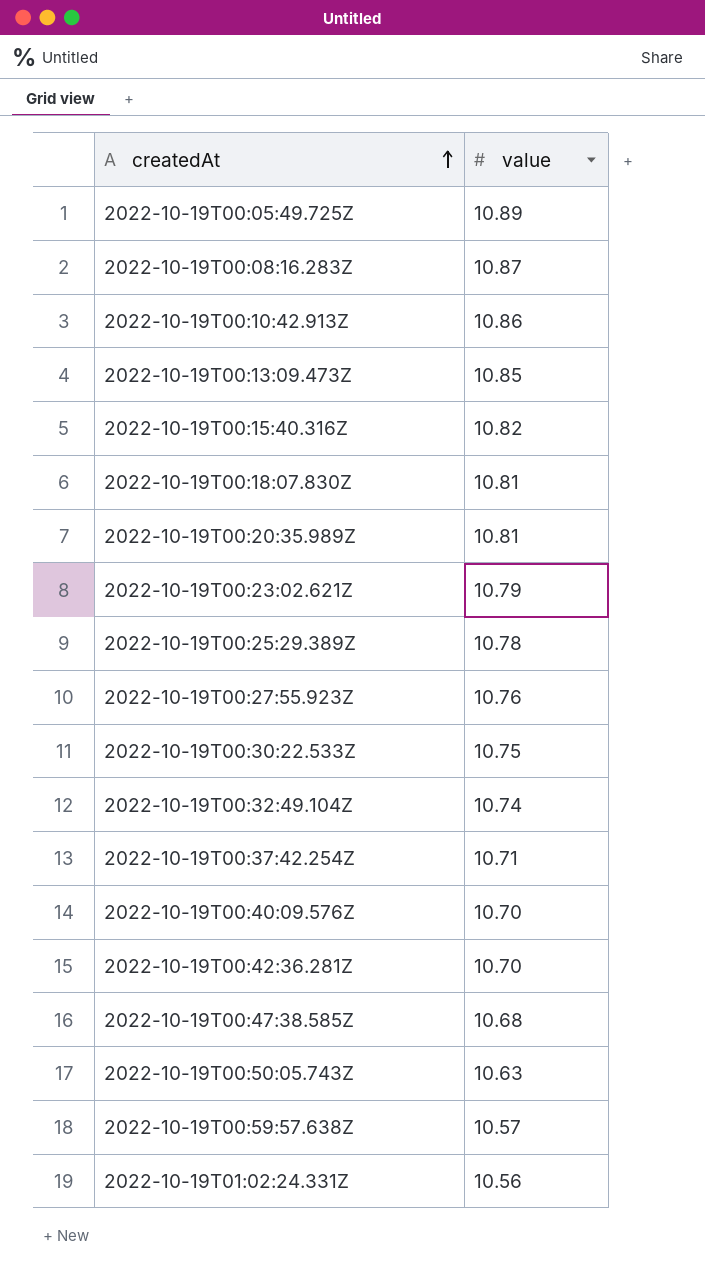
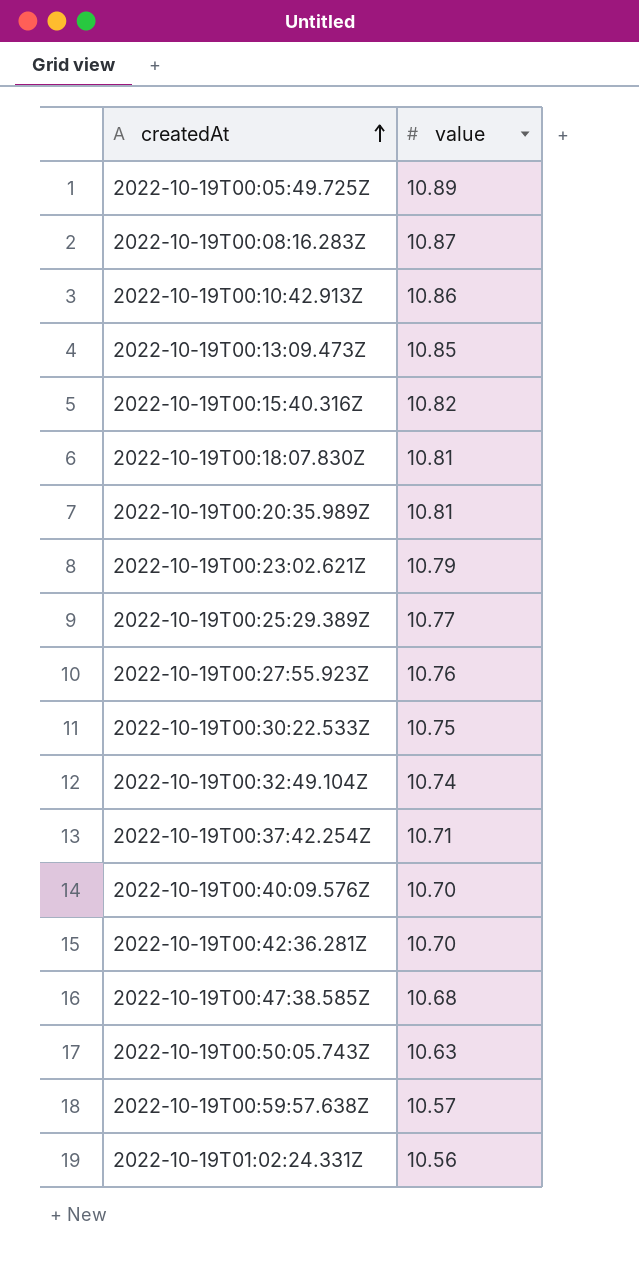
2022-10-19T00:25:29.389Z | value: 10.78 -> 10.77

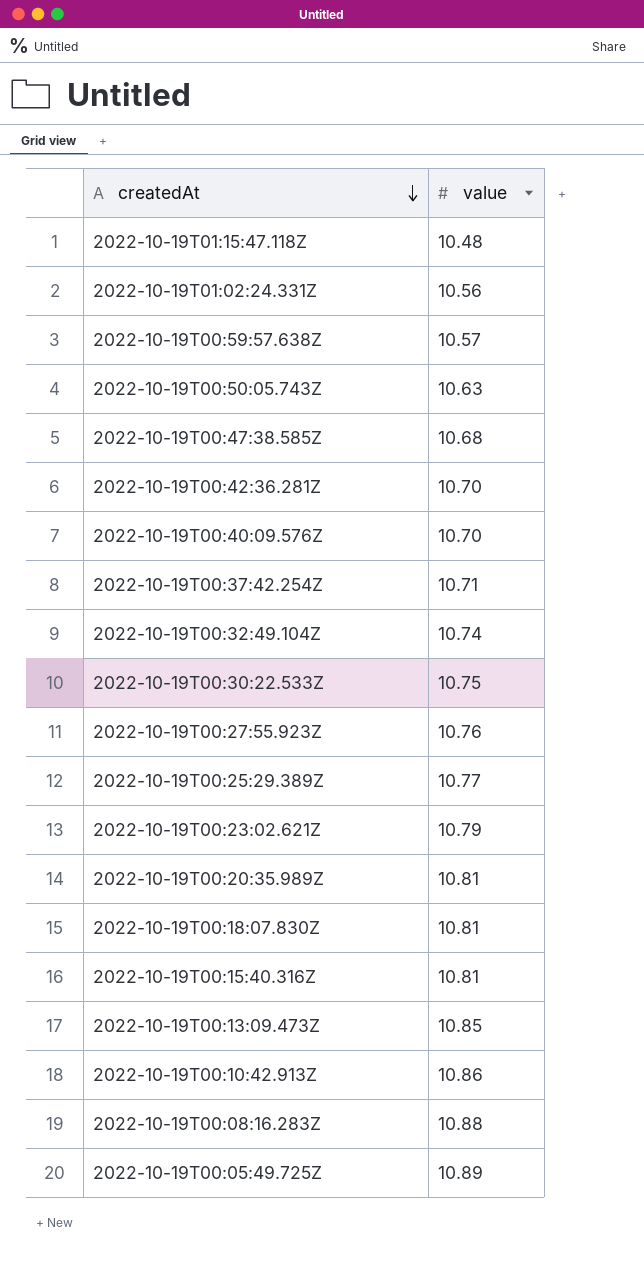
row order: createdAt ascending -> createdAt descending
row 2022-10-19T01:15:47.118Z: none -> 10.48
2022-10-19T00:15:40.316Z | value: 10.82 -> 10.81
2022-10-19T00:08:16.283Z | value: 10.87 -> 10.88

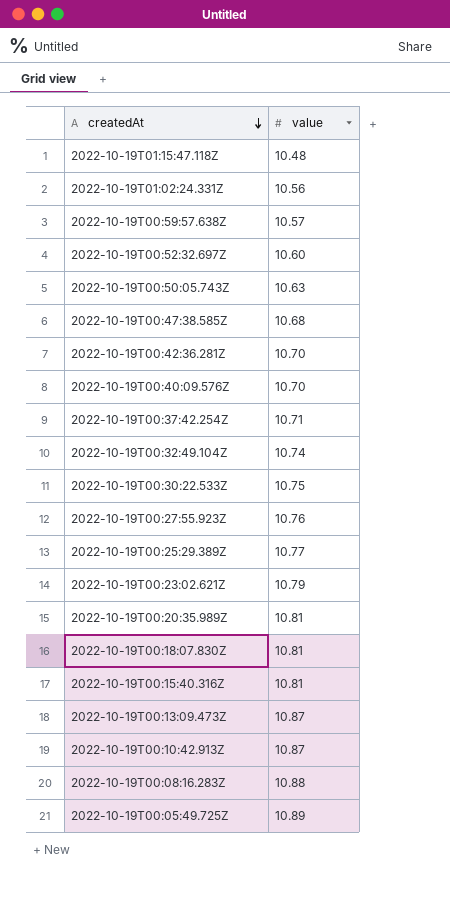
row 2022-10-19T00:52:32.697Z: none -> 10.60
2022-10-19T00:13:09.473Z | value: 10.85 -> 10.87
2022-10-19T00:10:42.913Z | value: 10.86 -> 10.87

